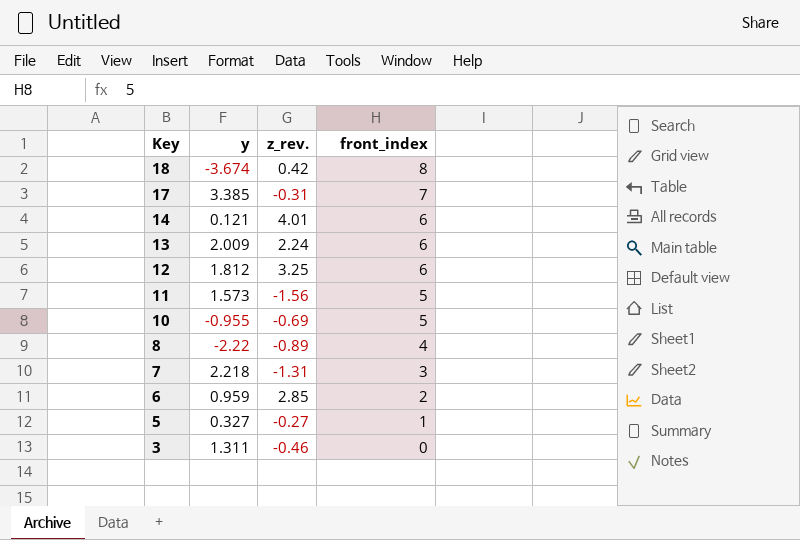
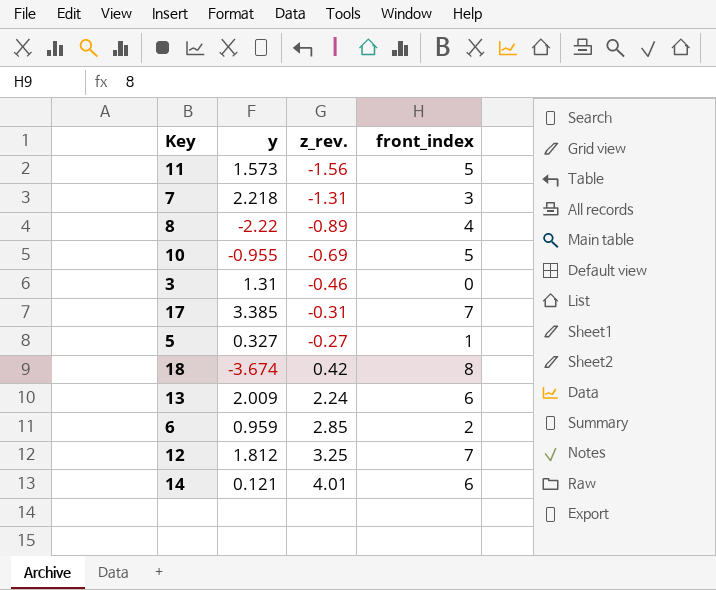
row order: Key descending -> z_rev. ascending
3 | y: 1.311 -> 1.31
12 | front_index: 6 -> 7

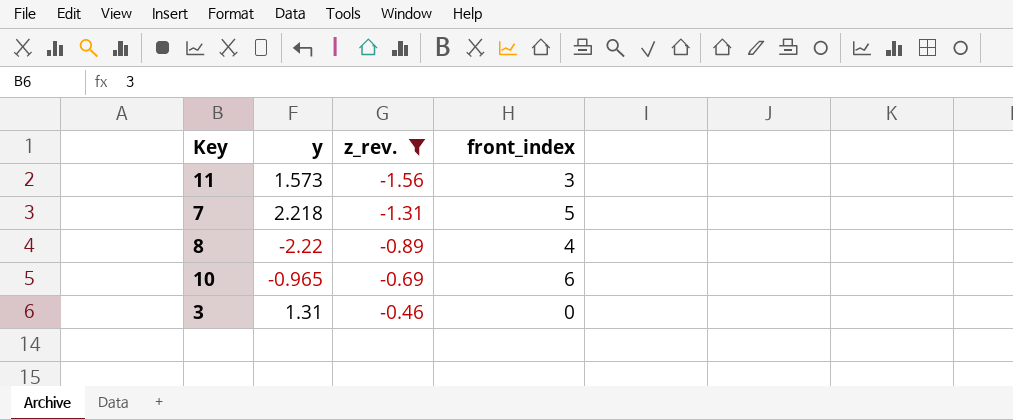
filter: none -> z_rev. <= -0.46
11 | front_index: 5 -> 3
7 | front_index: 3 -> 5
10 | y: -0.955 -> -0.965
10 | front_index: 5 -> 6

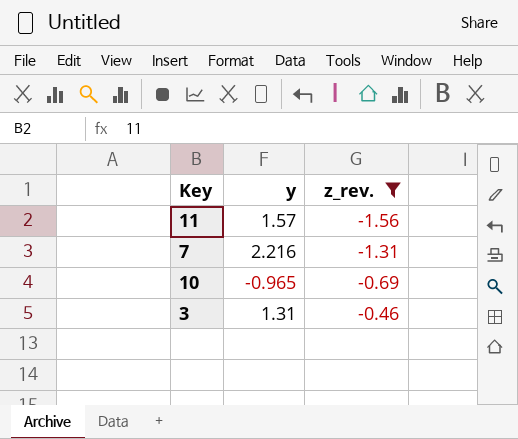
column front_index | position: 4 -> none
row 8: -2.22 | -0.89 | 4 -> none
11 | y: 1.573 -> 1.57
7 | y: 2.218 -> 2.216

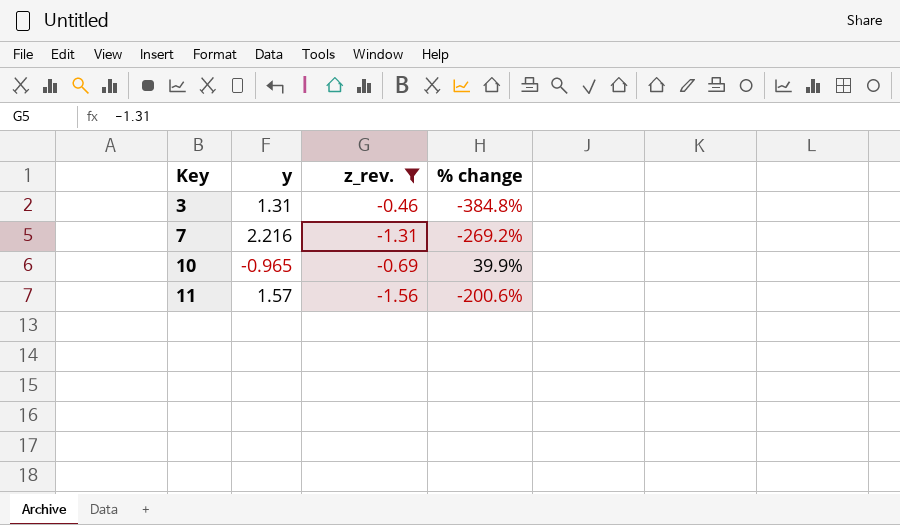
row order: z_rev. ascending -> Key ascending
column % change | formula: none -> ([y] - [z_rev.]) / [z_rev.]

